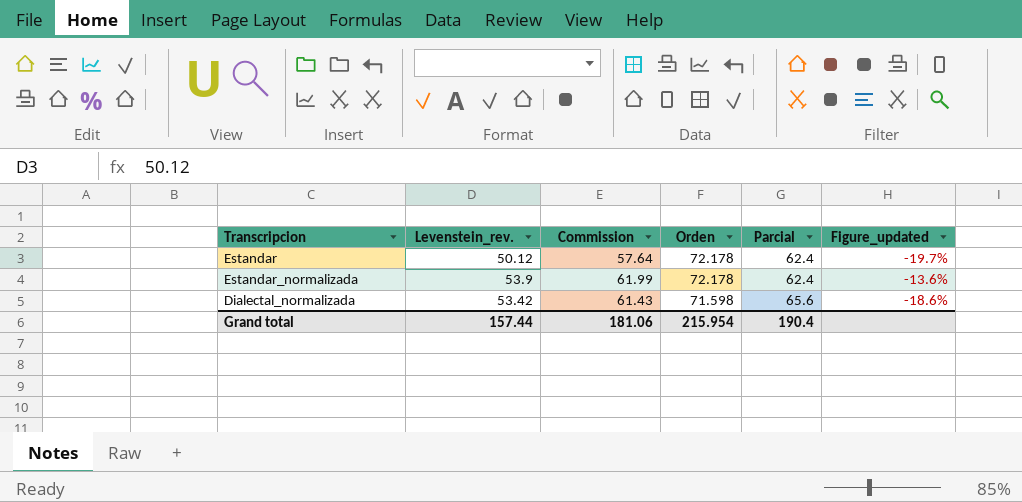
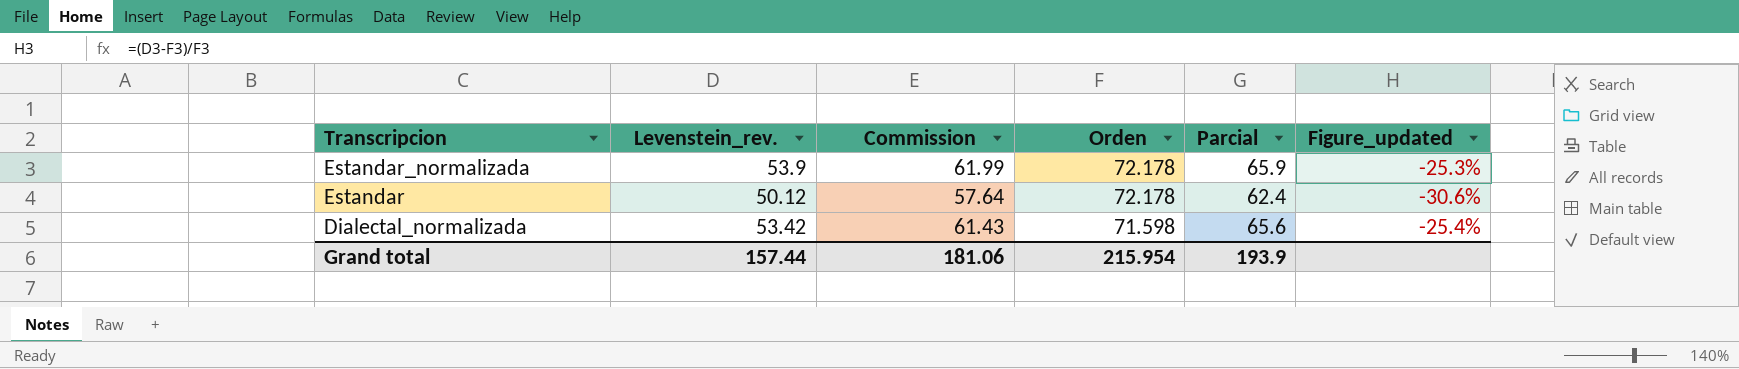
row order: Orden descending -> Transcripcion descending
column Figure_updated | formula: ([Levenstein_rev.] - [Parcial]) / [Parcial] -> ([Levenstein_rev.] - [Orden]) / [Orden]
Estandar_normalizada | Parcial: 62.4 -> 65.9
Grand total | Parcial: 190.4 -> 193.9

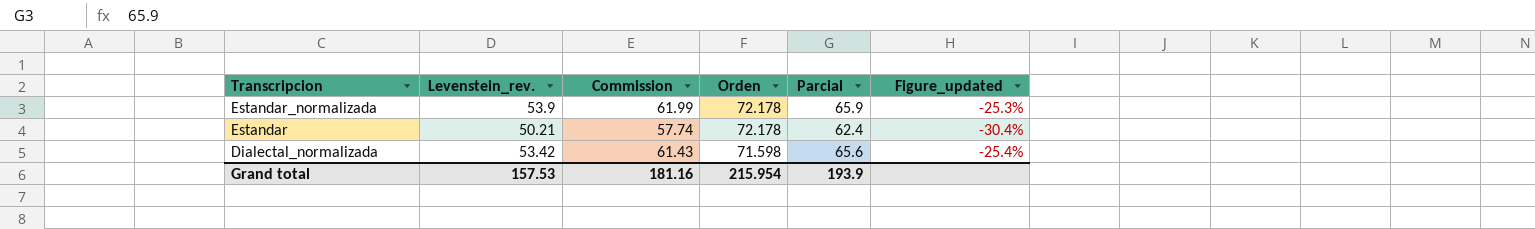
Estandar | Levenstein_rev.: 50.12 -> 50.21
Estandar | Commission: 57.64 -> 57.74
Estandar | Figure_updated: -30.6% -> -30.4%
Grand total | Levenstein_rev.: 157.44 -> 157.53
Grand total | Commission: 181.06 -> 181.16

